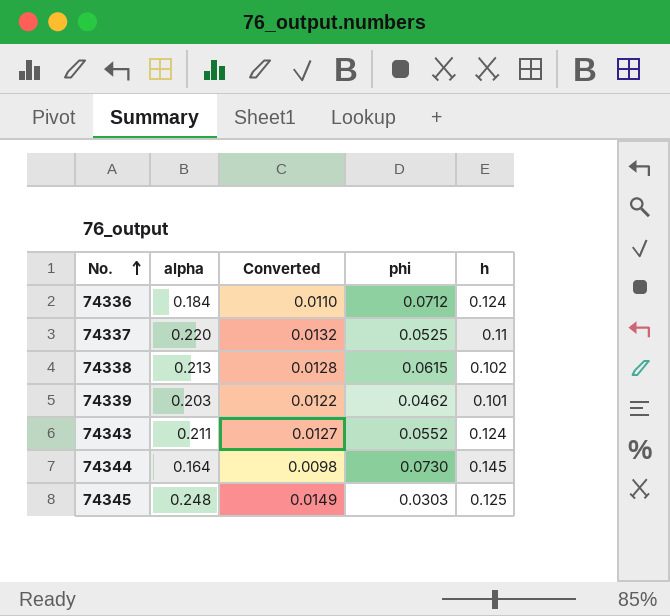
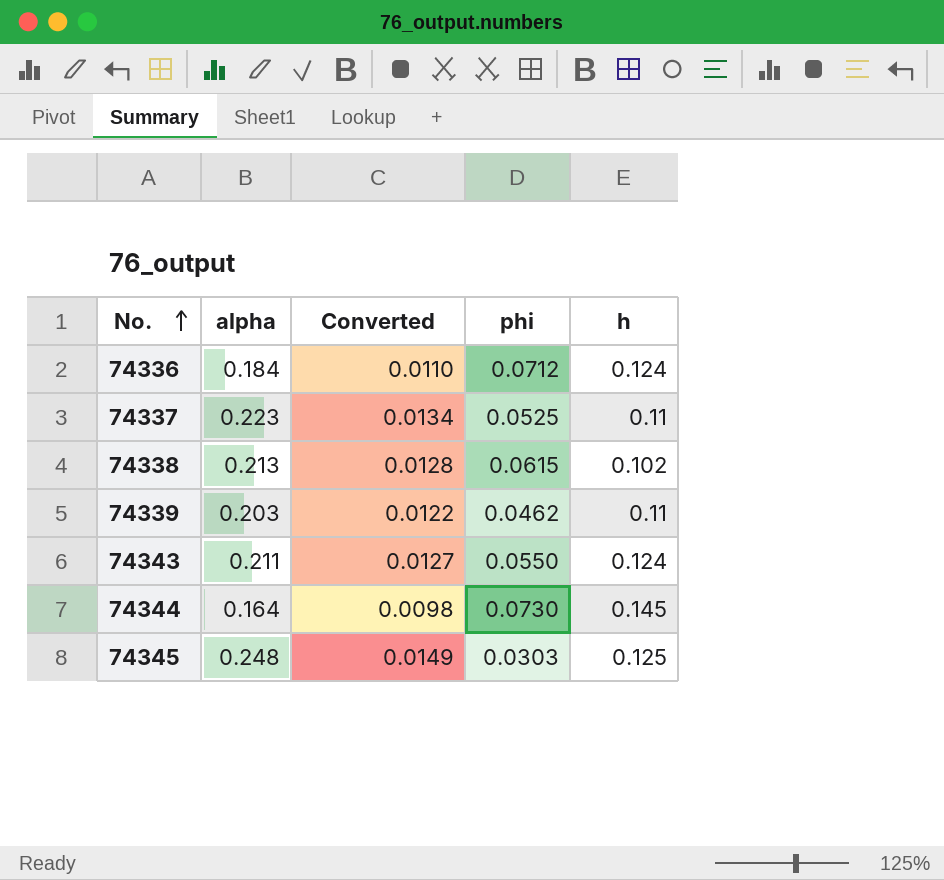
74337 | alpha: 0.220 -> 0.223
74337 | Converted: 0.0132 -> 0.0134
74339 | h: 0.101 -> 0.11
74343 | phi: 0.0552 -> 0.0550

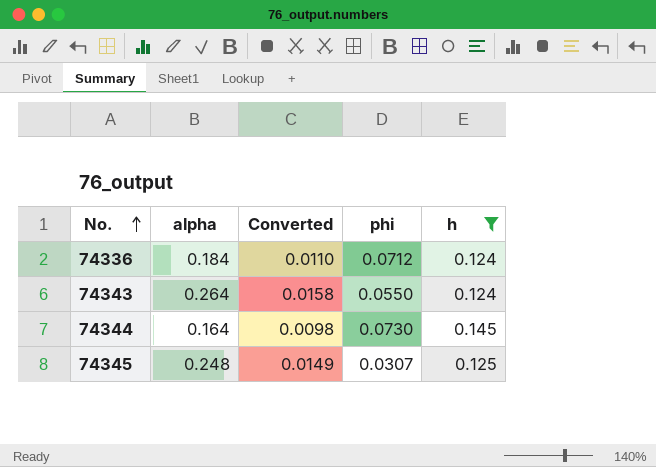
filter: none -> h >= 0.124
74343 | alpha: 0.211 -> 0.264
74343 | Converted: 0.0127 -> 0.0158
74345 | phi: 0.0303 -> 0.0307

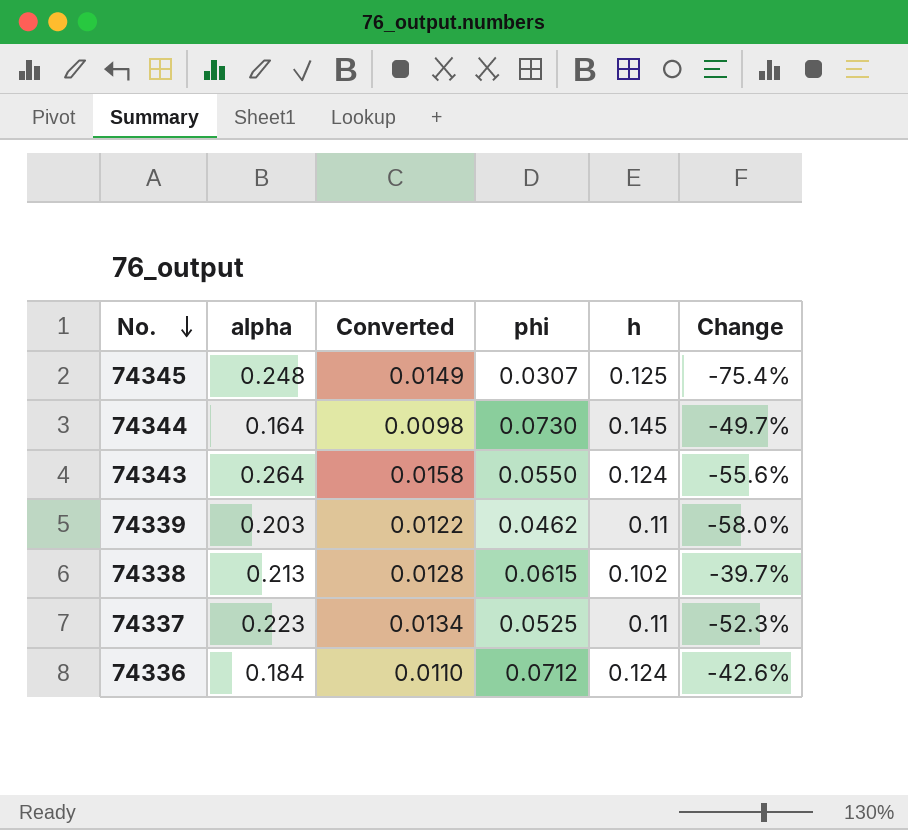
filter: h >= 0.124 -> none
row order: No. ascending -> No. descending
column Change | formula: none -> ([phi] - [h]) / [h]

